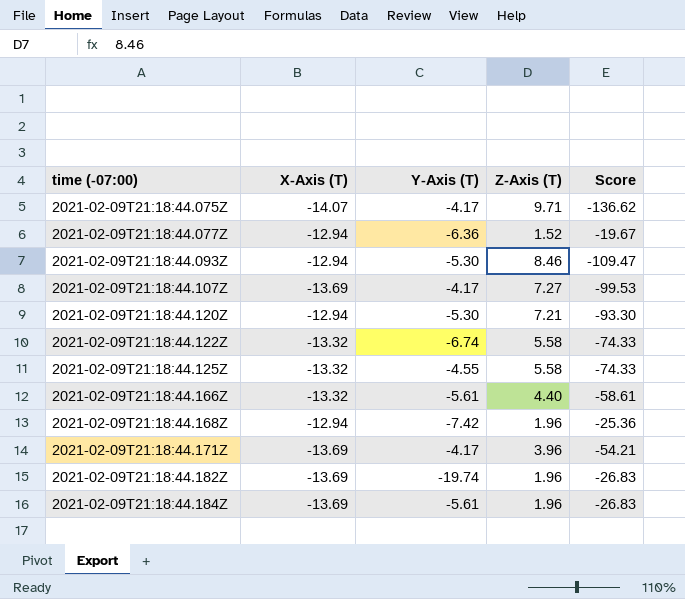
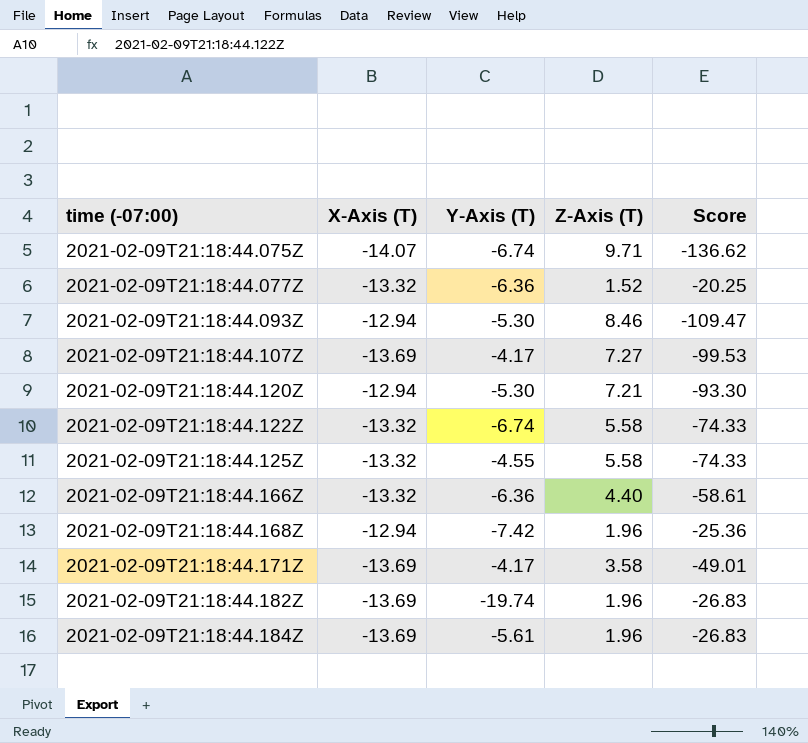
2021-02-09T21:18:44.075Z | Y-Axis (T): -4.17 -> -6.74
2021-02-09T21:18:44.077Z | X-Axis (T): -12.94 -> -13.32
2021-02-09T21:18:44.077Z | Score: -19.67 -> -20.25
2021-02-09T21:18:44.166Z | Y-Axis (T): -5.61 -> -6.36
2021-02-09T21:18:44.171Z | Z-Axis (T): 3.96 -> 3.58
2021-02-09T21:18:44.171Z | Score: -54.21 -> -49.01

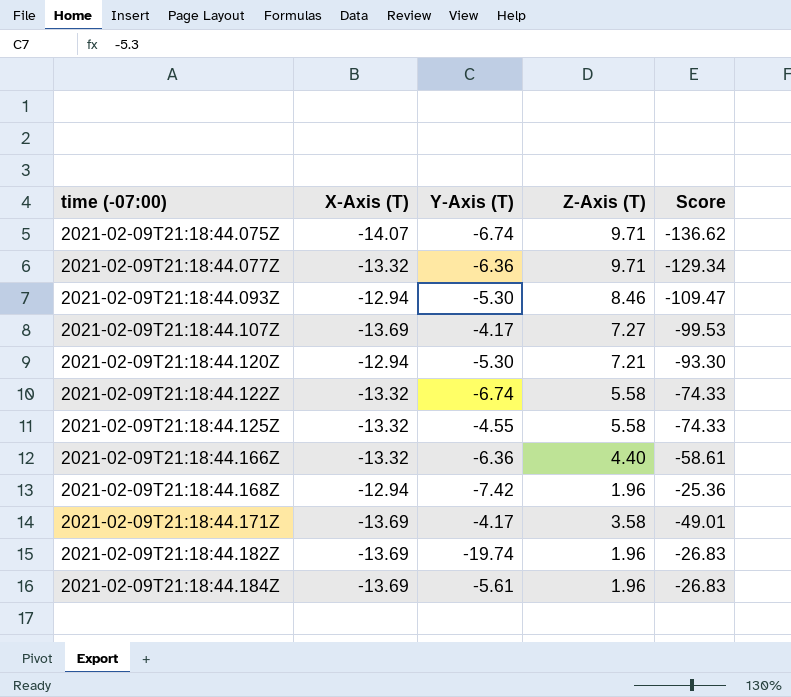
2021-02-09T21:18:44.077Z | Z-Axis (T): 1.52 -> 9.71
2021-02-09T21:18:44.077Z | Score: -20.25 -> -129.34

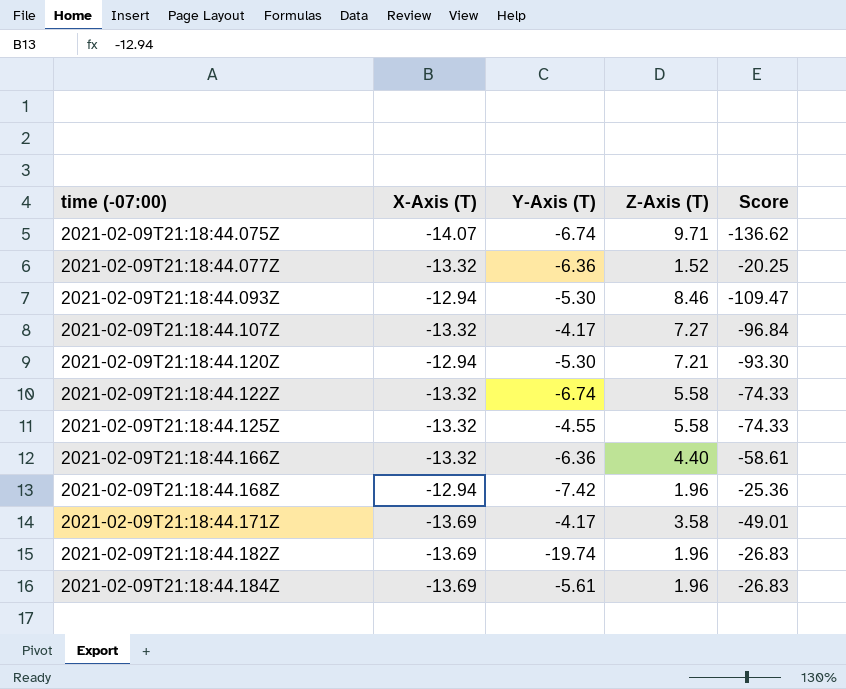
2021-02-09T21:18:44.077Z | Z-Axis (T): 9.71 -> 1.52
2021-02-09T21:18:44.077Z | Score: -129.34 -> -20.25
2021-02-09T21:18:44.107Z | X-Axis (T): -13.69 -> -13.32
2021-02-09T21:18:44.107Z | Score: -99.53 -> -96.84

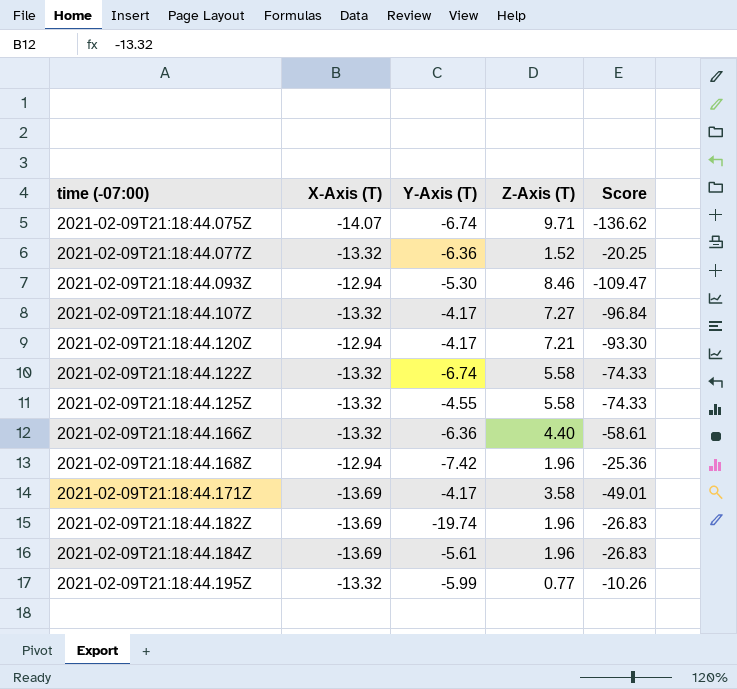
2021-02-09T21:18:44.120Z | Y-Axis (T): -5.30 -> -4.17
row 2021-02-09T21:18:44.195Z: none -> -13.32 | -5.99 | 0.77 | -10.26

